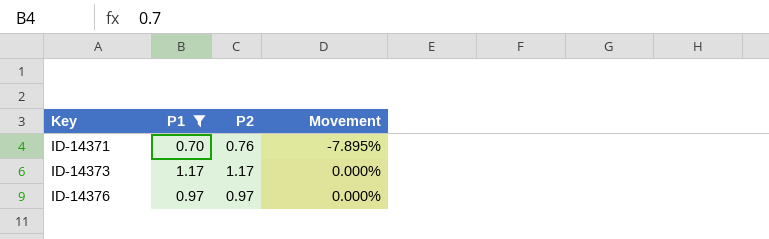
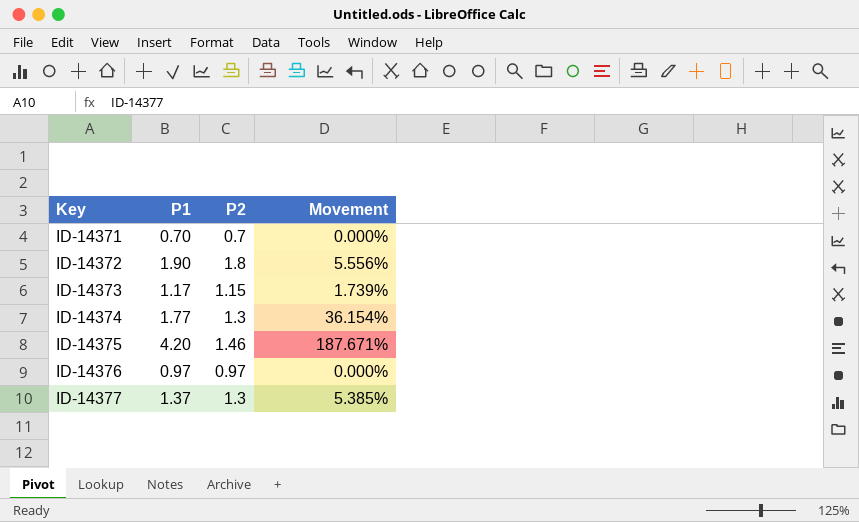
filter: P1 <= 1.17 -> none
ID-14371 | P2: 0.76 -> 0.7
ID-14371 | Movement: -7.895% -> 0.000%
ID-14373 | P2: 1.17 -> 1.15
ID-14373 | Movement: 0.000% -> 1.739%

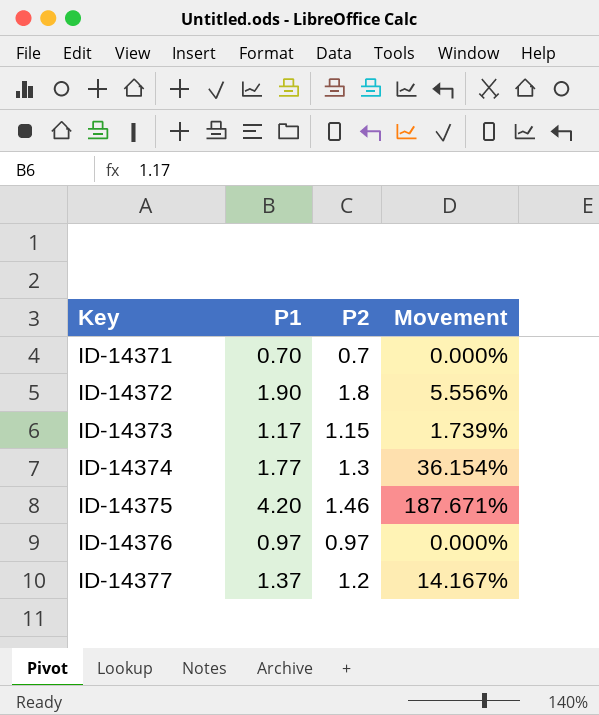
ID-14377 | P2: 1.3 -> 1.2
ID-14377 | Movement: 5.385% -> 14.167%

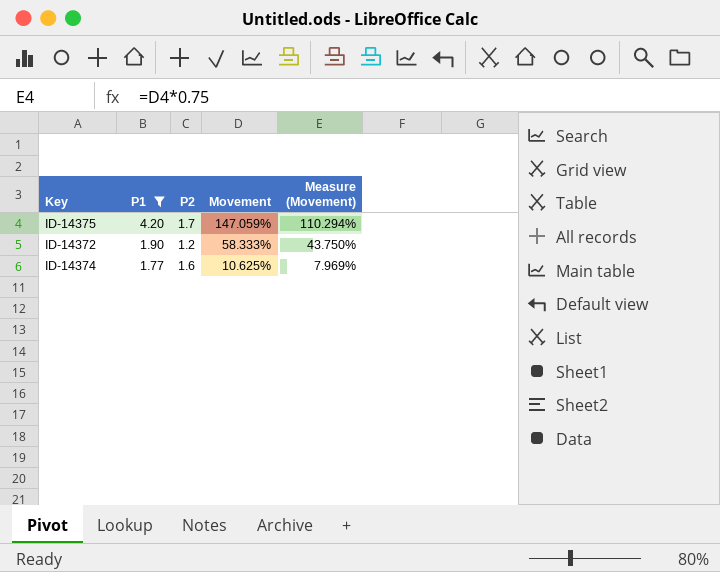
filter: none -> P1 >= 1.77
row order: Key ascending -> P1 descending
column Measure (Movement) | formula: none -> [Movement] * 0.75
ID-14375 | P2: 1.46 -> 1.7
ID-14375 | Movement: 187.671% -> 147.059%
ID-14372 | P2: 1.8 -> 1.2
ID-14372 | Movement: 5.556% -> 58.333%
ID-14374 | P2: 1.3 -> 1.6
ID-14374 | Movement: 36.154% -> 10.625%

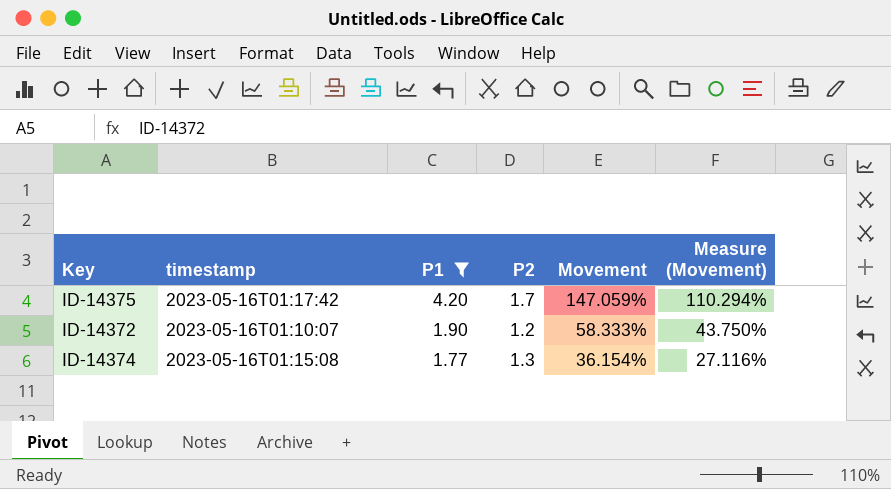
column timestamp | position: none -> 2
ID-14374 | P2: 1.6 -> 1.3
ID-14374 | Movement: 10.625% -> 36.154%
ID-14374 | Measure (Movement): 7.969% -> 27.116%

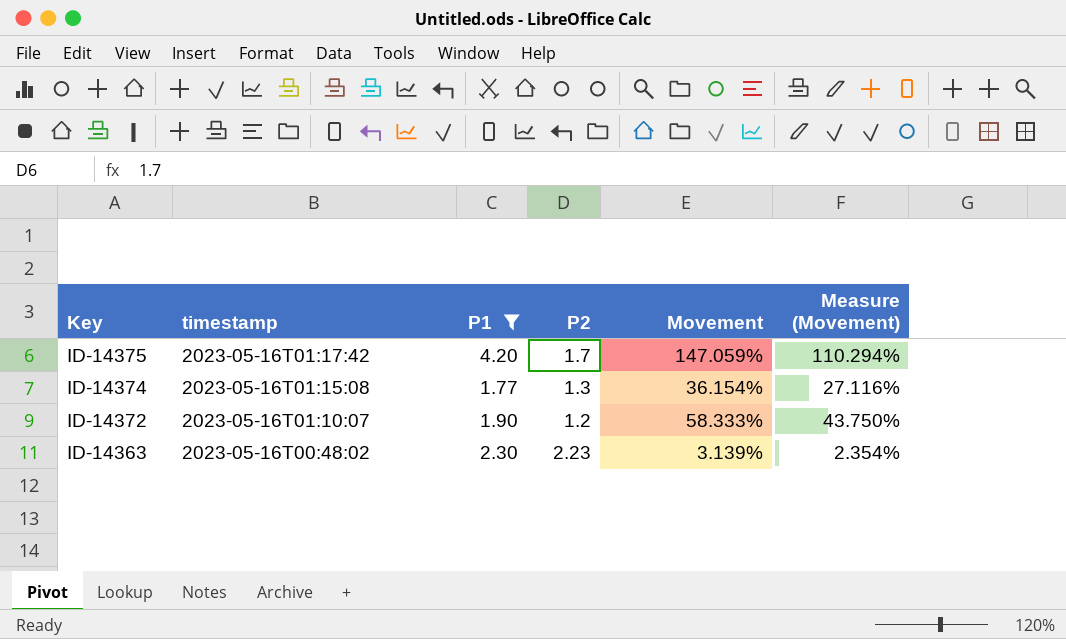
row order: P1 descending -> Key descending
row ID-14363: none -> 2023-05-16T00:48:02 | 2.30 | 2.23 | 3.139% | 2.354%

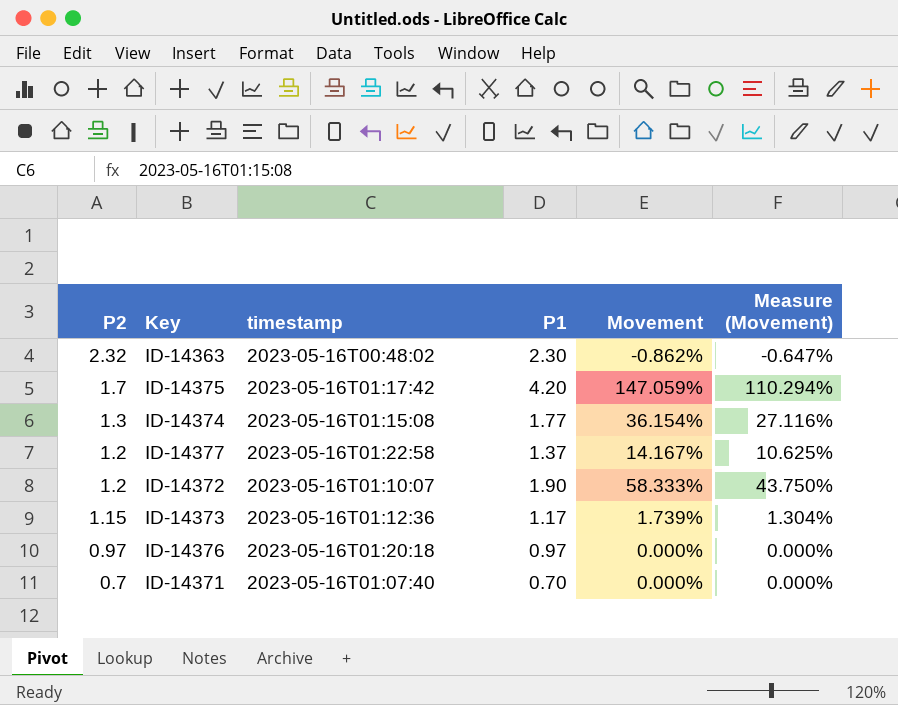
filter: P1 >= 1.77 -> none
row order: Key descending -> P2 descending
column P2 | position: 4 -> 1
ID-14363 | P2: 2.23 -> 2.32
ID-14363 | Movement: 3.139% -> -0.862%
ID-14363 | Measure (Movement): 2.354% -> -0.647%

